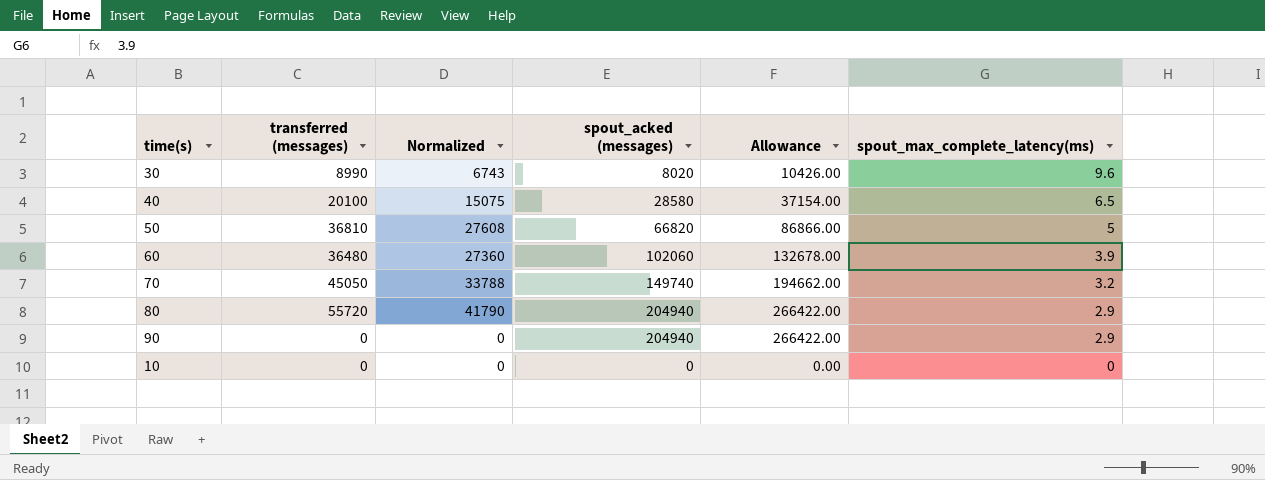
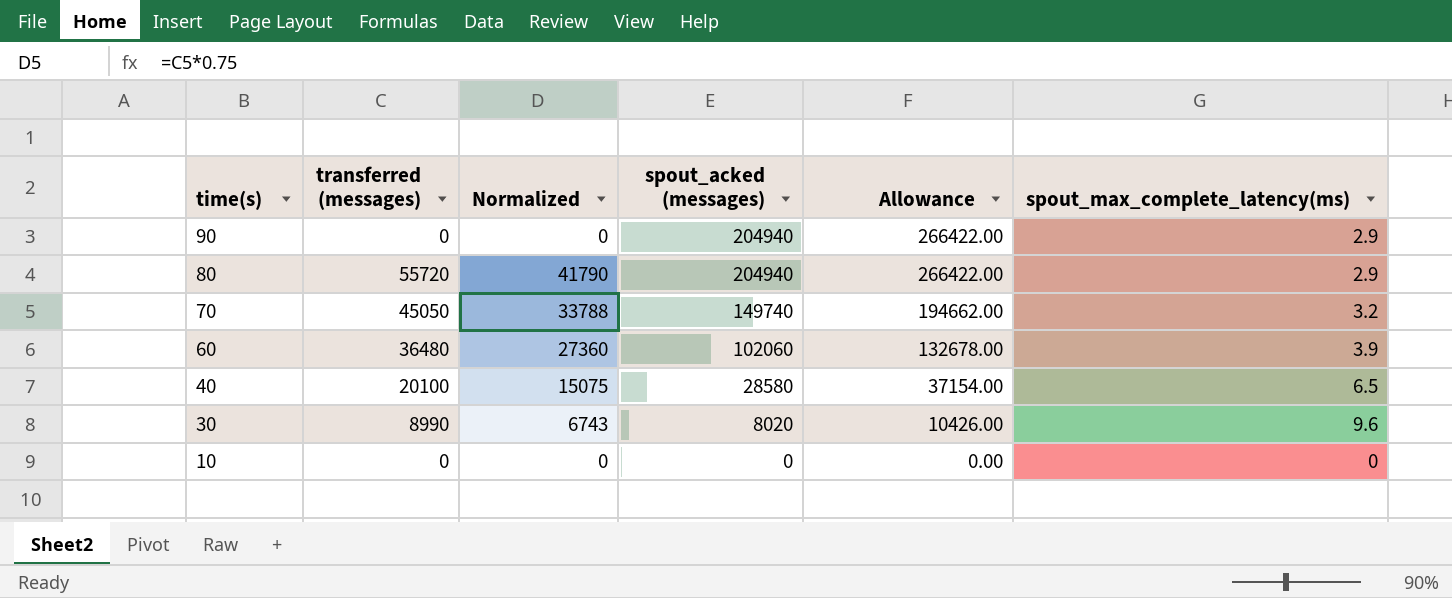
row order: spout_max_complete_latency(ms) descending -> time(s) descending
row 50: 36810 | 27608 | 66820 | 86866.00 | 5 -> none

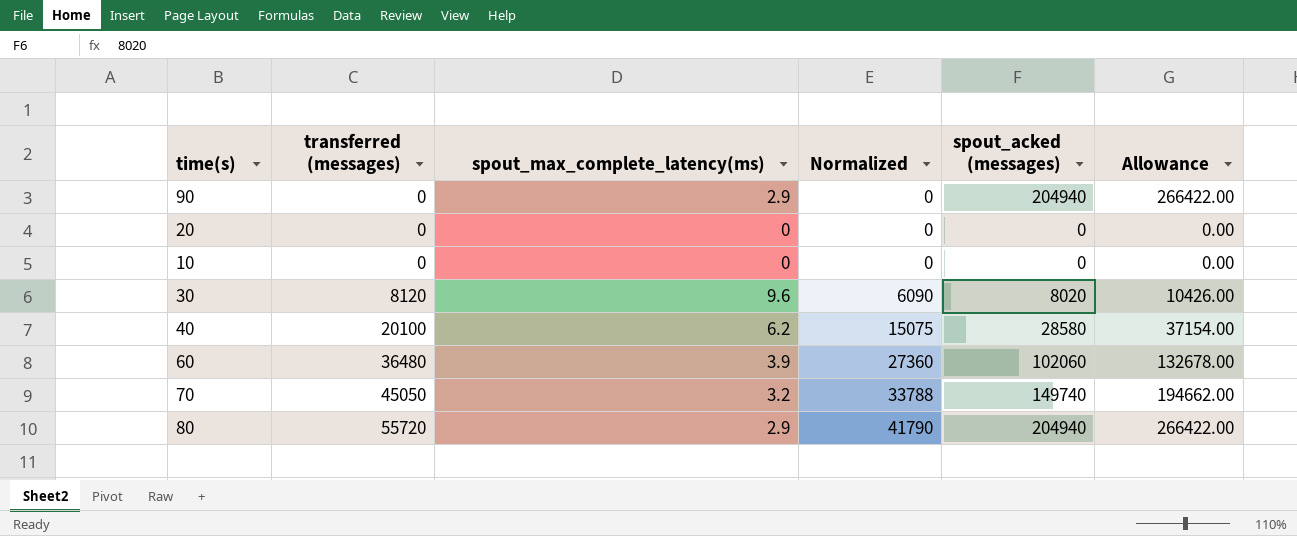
row order: time(s) descending -> transferred (messages) ascending
column spout_max_complete_latency(ms) | position: 6 -> 3
row 20: none -> 0 | 0 | 0 | 0 | 0.00
30 | transferred (messages): 8990 -> 8120
30 | Normalized: 6743 -> 6090
40 | spout_max_complete_latency(ms): 6.5 -> 6.2

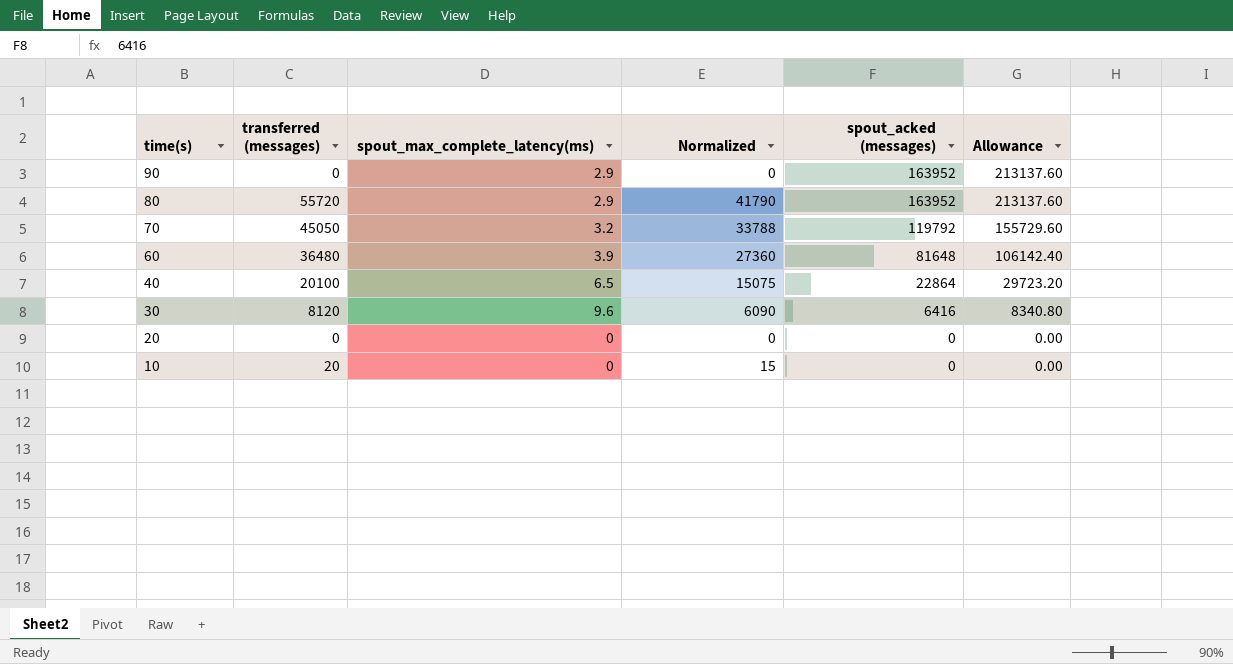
row order: transferred (messages) ascending -> time(s) descending
90 | spout_acked (messages): 204940 -> 163952
90 | Allowance: 266422.00 -> 213137.60
80 | spout_acked (messages): 204940 -> 163952
80 | Allowance: 266422.00 -> 213137.60
70 | spout_acked (messages): 149740 -> 119792
70 | Allowance: 194662.00 -> 155729.60
60 | spout_acked (messages): 102060 -> 81648
60 | Allowance: 132678.00 -> 106142.40
40 | spout_max_complete_latency(ms): 6.2 -> 6.5
40 | spout_acked (messages): 28580 -> 22864
40 | Allowance: 37154.00 -> 29723.20
30 | spout_acked (messages): 8020 -> 6416
30 | Allowance: 10426.00 -> 8340.80
10 | transferred (messages): 0 -> 20
10 | Normalized: 0 -> 15

